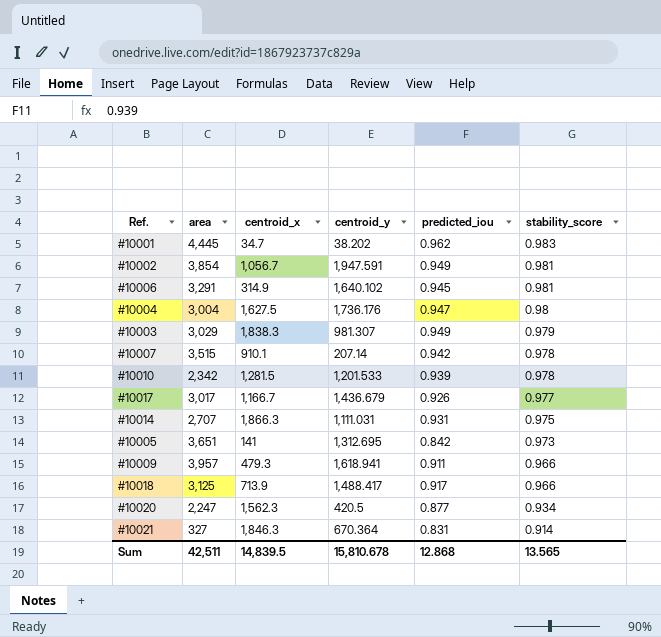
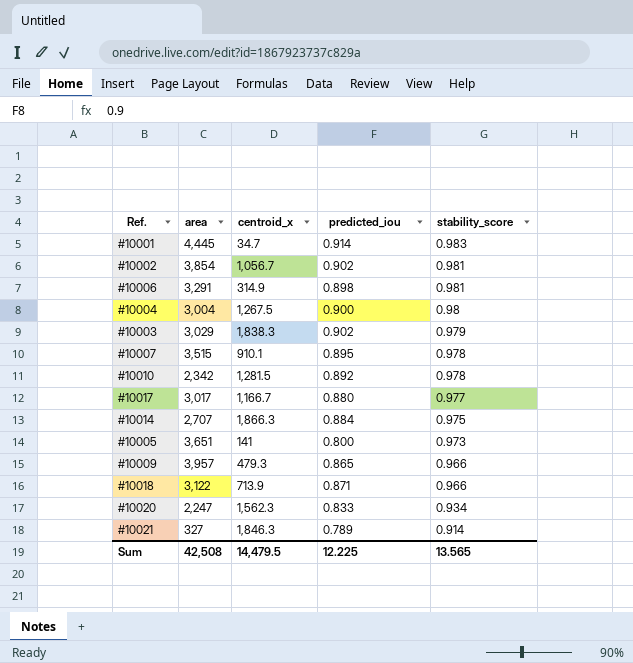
column centroid_y | position: 4 -> none
#10001 | predicted_iou: 0.962 -> 0.914
#10002 | predicted_iou: 0.949 -> 0.902
#10006 | predicted_iou: 0.945 -> 0.898
#10004 | centroid_x: 1,627.5 -> 1,267.5
#10004 | predicted_iou: 0.947 -> 0.900
#10003 | predicted_iou: 0.949 -> 0.902
#10007 | predicted_iou: 0.942 -> 0.895
#10010 | predicted_iou: 0.939 -> 0.892
#10017 | predicted_iou: 0.926 -> 0.880
#10014 | predicted_iou: 0.931 -> 0.884
#10005 | predicted_iou: 0.842 -> 0.800
#10009 | predicted_iou: 0.911 -> 0.865
#10018 | area: 3,125 -> 3,122
#10018 | predicted_iou: 0.917 -> 0.871
#10020 | predicted_iou: 0.877 -> 0.833
#10021 | predicted_iou: 0.831 -> 0.789
Sum | area: 42,511 -> 42,508
Sum | centroid_x: 14,839.5 -> 14,479.5
Sum | predicted_iou: 12.868 -> 12.225

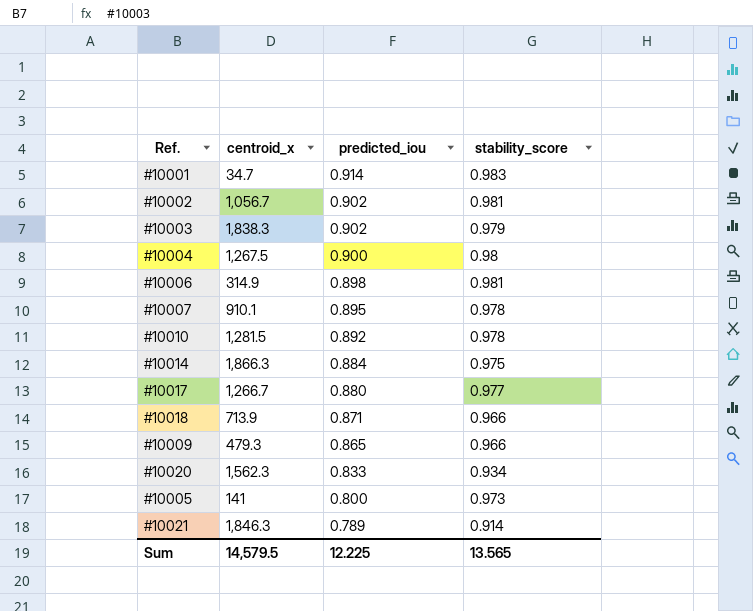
row order: stability_score descending -> predicted_iou descending
column area | position: 2 -> none
#10017 | centroid_x: 1,166.7 -> 1,266.7
Sum | centroid_x: 14,479.5 -> 14,579.5

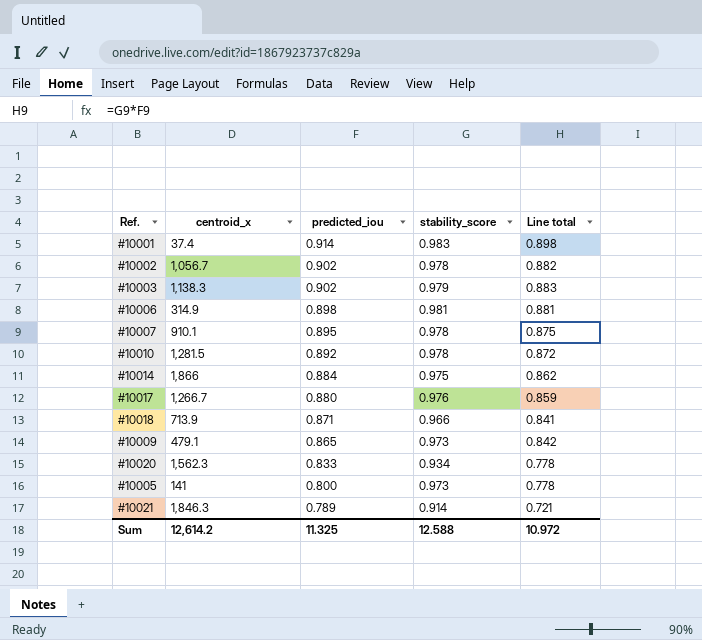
column Line total | formula: none -> [predicted_iou] * [stability_score]
row #10004: 1,267.5 | 0.900 | 0.98 -> none
#10001 | centroid_x: 34.7 -> 37.4
#10002 | stability_score: 0.981 -> 0.978
#10003 | centroid_x: 1,838.3 -> 1,138.3
#10014 | centroid_x: 1,866.3 -> 1,866
#10017 | stability_score: 0.977 -> 0.976
#10009 | centroid_x: 479.3 -> 479.1
#10009 | stability_score: 0.966 -> 0.973
Sum | centroid_x: 14,579.5 -> 12,614.2
Sum | predicted_iou: 12.225 -> 11.325
Sum | stability_score: 13.565 -> 12.588

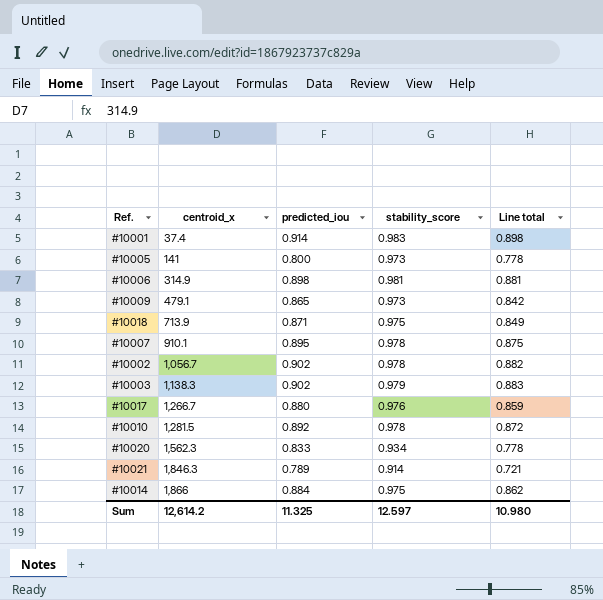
row order: predicted_iou descending -> centroid_x ascending
#10018 | stability_score: 0.966 -> 0.975
#10018 | Line total: 0.841 -> 0.849
Sum | stability_score: 12.588 -> 12.597
Sum | Line total: 10.972 -> 10.980

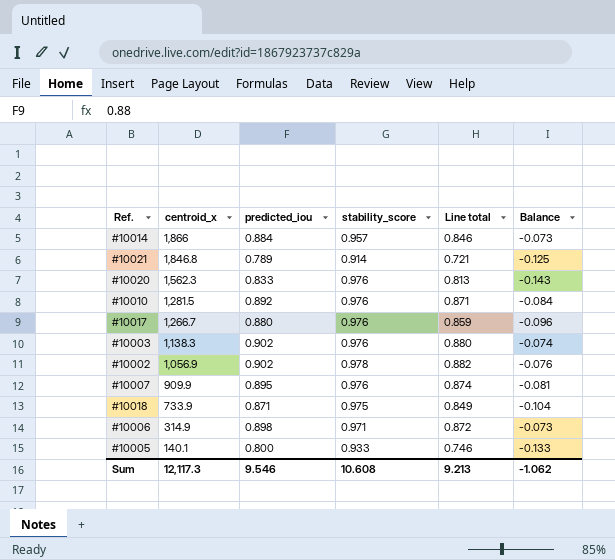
row order: centroid_x ascending -> centroid_x descending
column Balance | formula: none -> [predicted_iou] - [stability_score]
row #10001: 37.4 | 0.914 | 0.983 | 0.898 -> none
row #10009: 479.1 | 0.865 | 0.973 | 0.842 -> none
#10014 | stability_score: 0.975 -> 0.957
#10014 | Line total: 0.862 -> 0.846
#10021 | centroid_x: 1,846.3 -> 1,846.8
#10020 | stability_score: 0.934 -> 0.976
#10020 | Line total: 0.778 -> 0.813
#10010 | stability_score: 0.978 -> 0.976
#10010 | Line total: 0.872 -> 0.871
#10003 | stability_score: 0.979 -> 0.976
#10003 | Line total: 0.883 -> 0.880
#10002 | centroid_x: 1,056.7 -> 1,056.9
#10007 | centroid_x: 910.1 -> 909.9
#10007 | stability_score: 0.978 -> 0.976
#10007 | Line total: 0.875 -> 0.874
#10018 | centroid_x: 713.9 -> 733.9
#10006 | stability_score: 0.981 -> 0.971
#10006 | Line total: 0.881 -> 0.872
#10005 | centroid_x: 141 -> 140.1
#10005 | stability_score: 0.973 -> 0.933
#10005 | Line total: 0.778 -> 0.746
Sum | centroid_x: 12,614.2 -> 12,117.3
Sum | predicted_iou: 11.325 -> 9.546
Sum | stability_score: 12.597 -> 10.608
Sum | Line total: 10.980 -> 9.213

